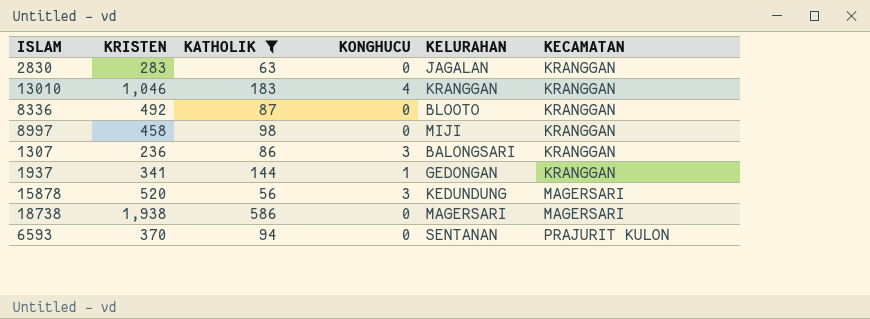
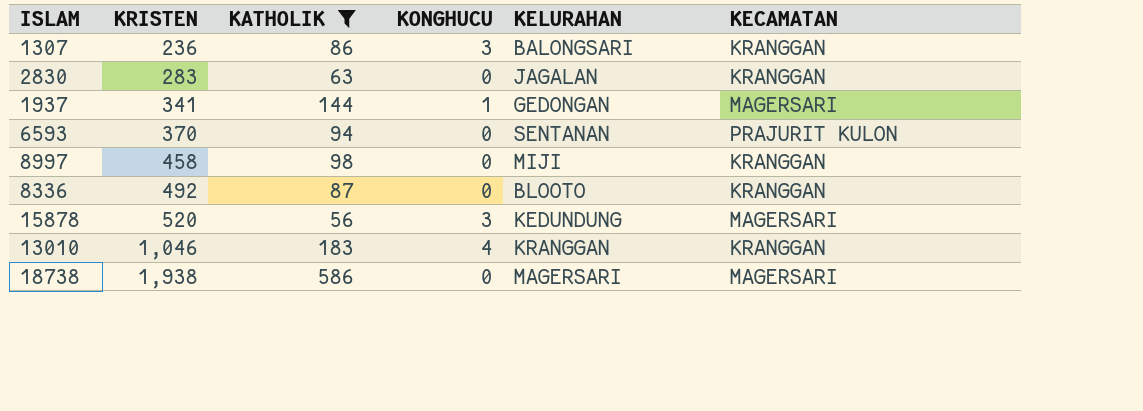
row order: KECAMATAN ascending -> KRISTEN ascending
1937 | KECAMATAN: KRANGGAN -> MAGERSARI

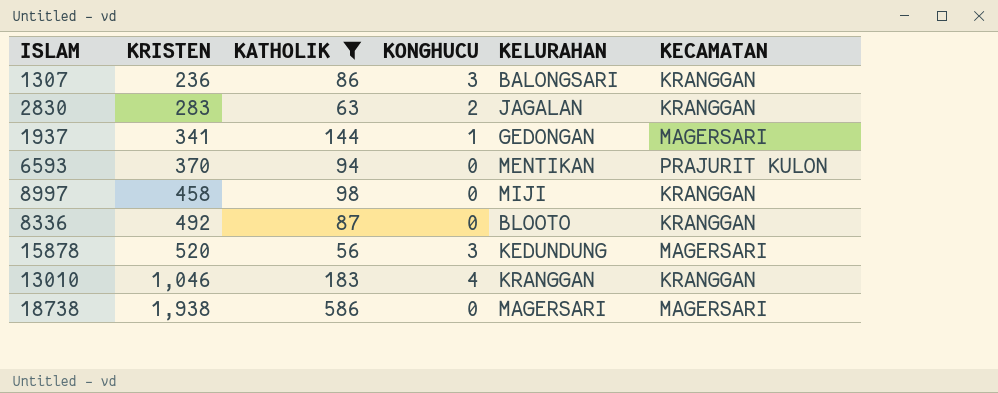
2830 | KONGHUCU: 0 -> 2
6593 | KELURAHAN: SENTANAN -> MENTIKAN

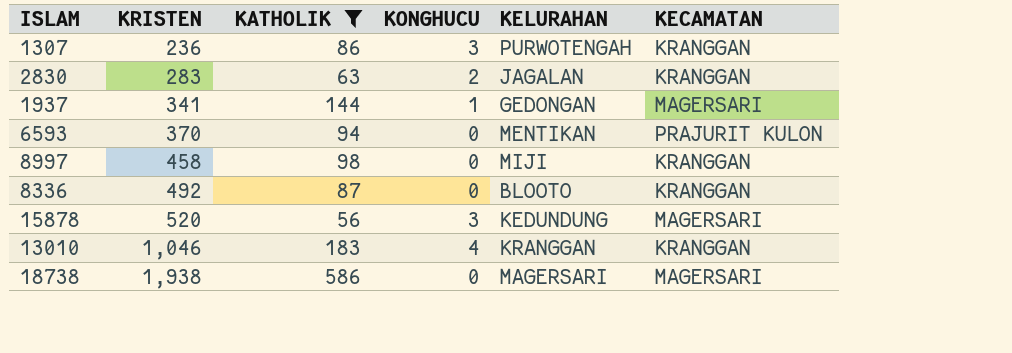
1307 | KELURAHAN: BALONGSARI -> PURWOTENGAH

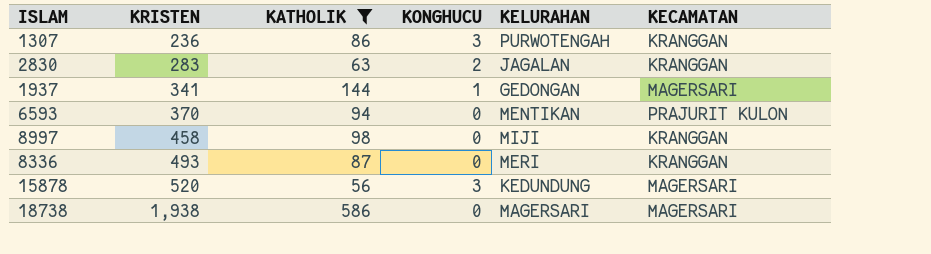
row 13010: 1,046 | 183 | 4 | KRANGGAN | KRANGGAN -> none
8336 | KRISTEN: 492 -> 493
8336 | KELURAHAN: BLOOTO -> MERI

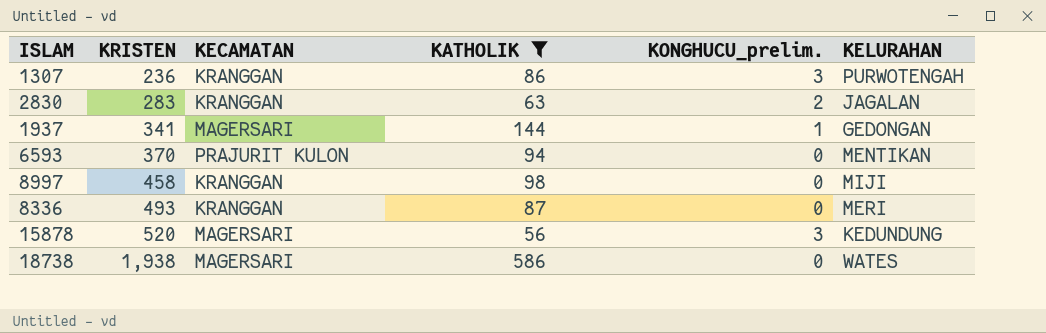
column KECAMATAN | position: 6 -> 3
column name: KONGHUCU -> KONGHUCU_prelim.
18738 | KELURAHAN: MAGERSARI -> WATES

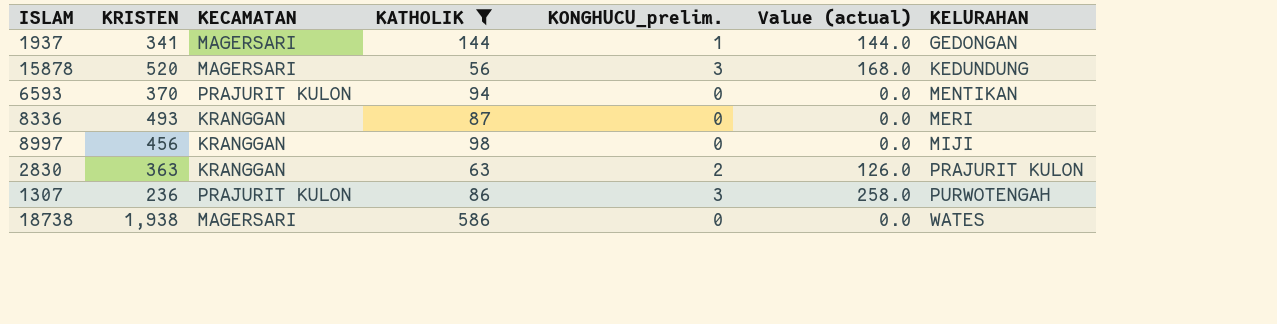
row order: KRISTEN ascending -> KELURAHAN ascending
column Value (actual) | formula: none -> [KATHOLIK] * [KONGHUCU_prelim.]
8997 | KRISTEN: 458 -> 456
2830 | KRISTEN: 283 -> 363
2830 | KELURAHAN: JAGALAN -> PRAJURIT KULON
1307 | KECAMATAN: KRANGGAN -> PRAJURIT KULON

